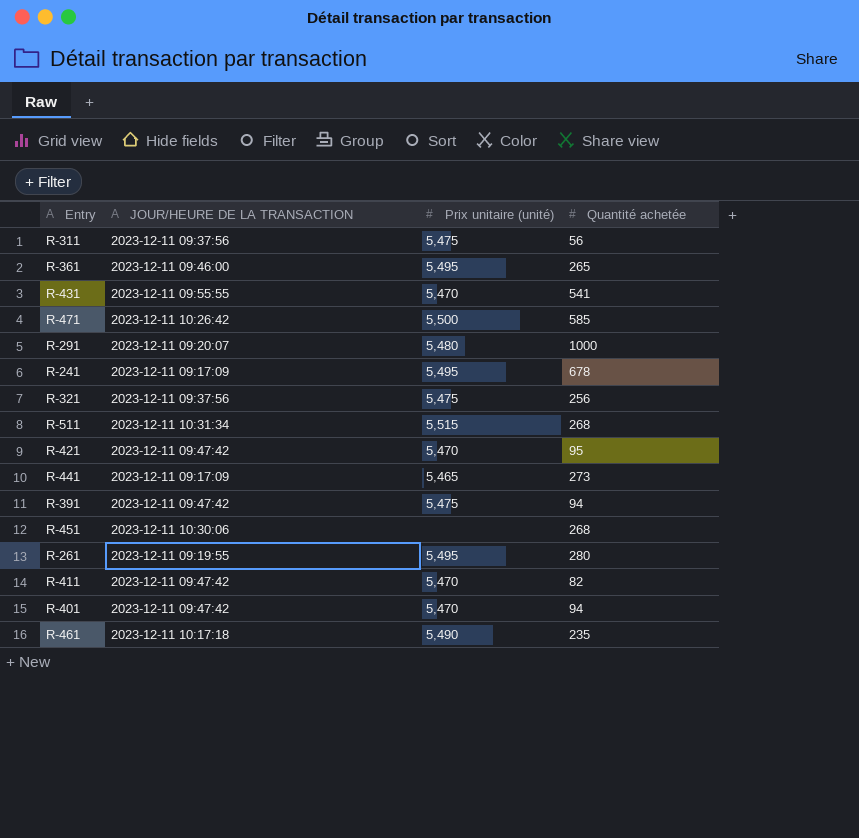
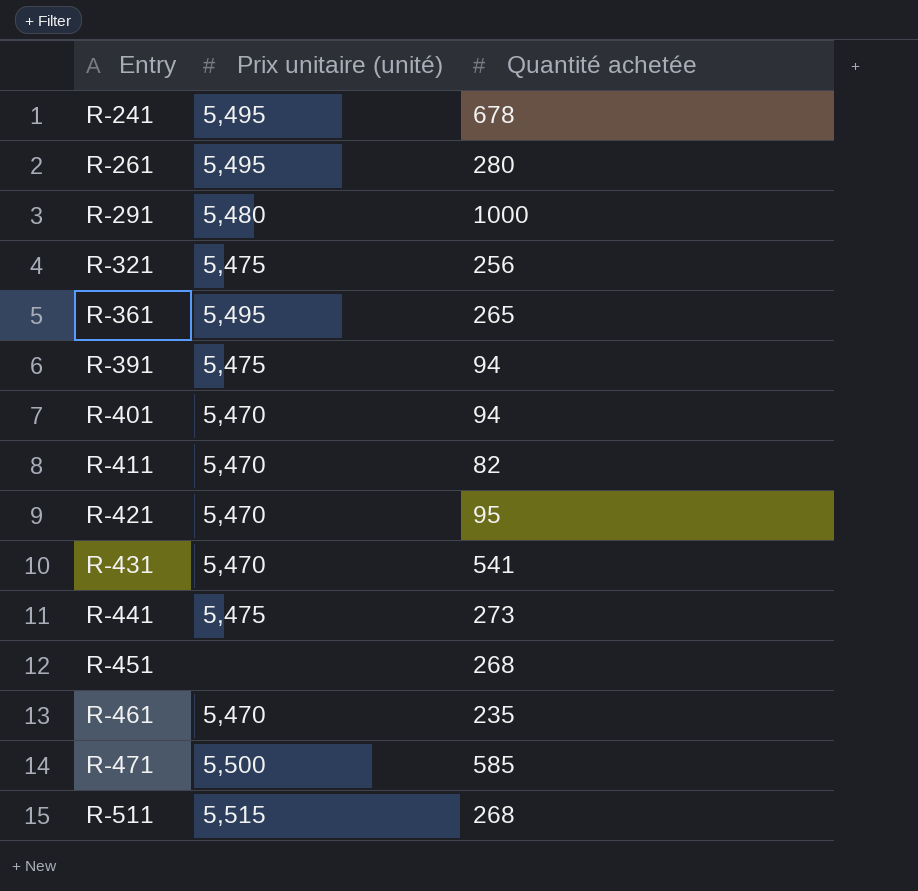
row order: none -> Entry ascending
column JOUR/HEURE DE LA TRANSACTION | position: 2 -> none
row R-311: 2023-12-11 09:37:56 | 5,475 | 56 -> none
R-441 | Prix unitaire (unité): 5,465 -> 5,475
R-461 | Prix unitaire (unité): 5,490 -> 5,470

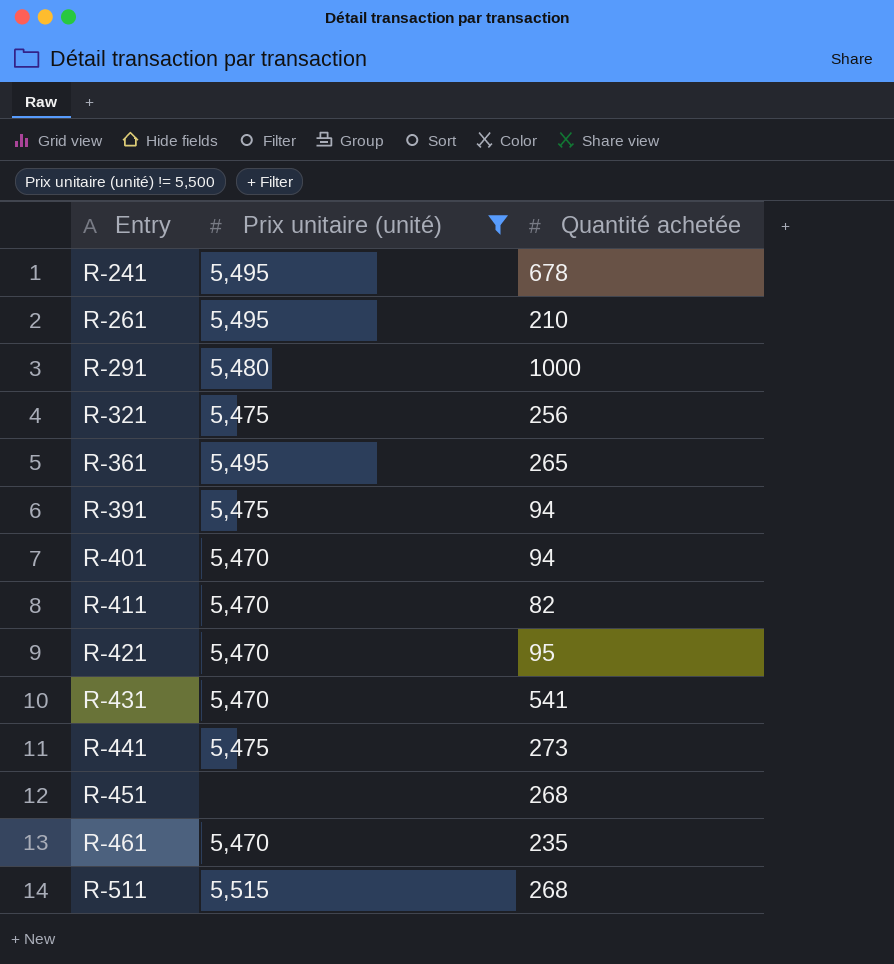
filter: none -> Prix unitaire (unité) != 5,500
R-261 | Quantité achetée: 280 -> 210

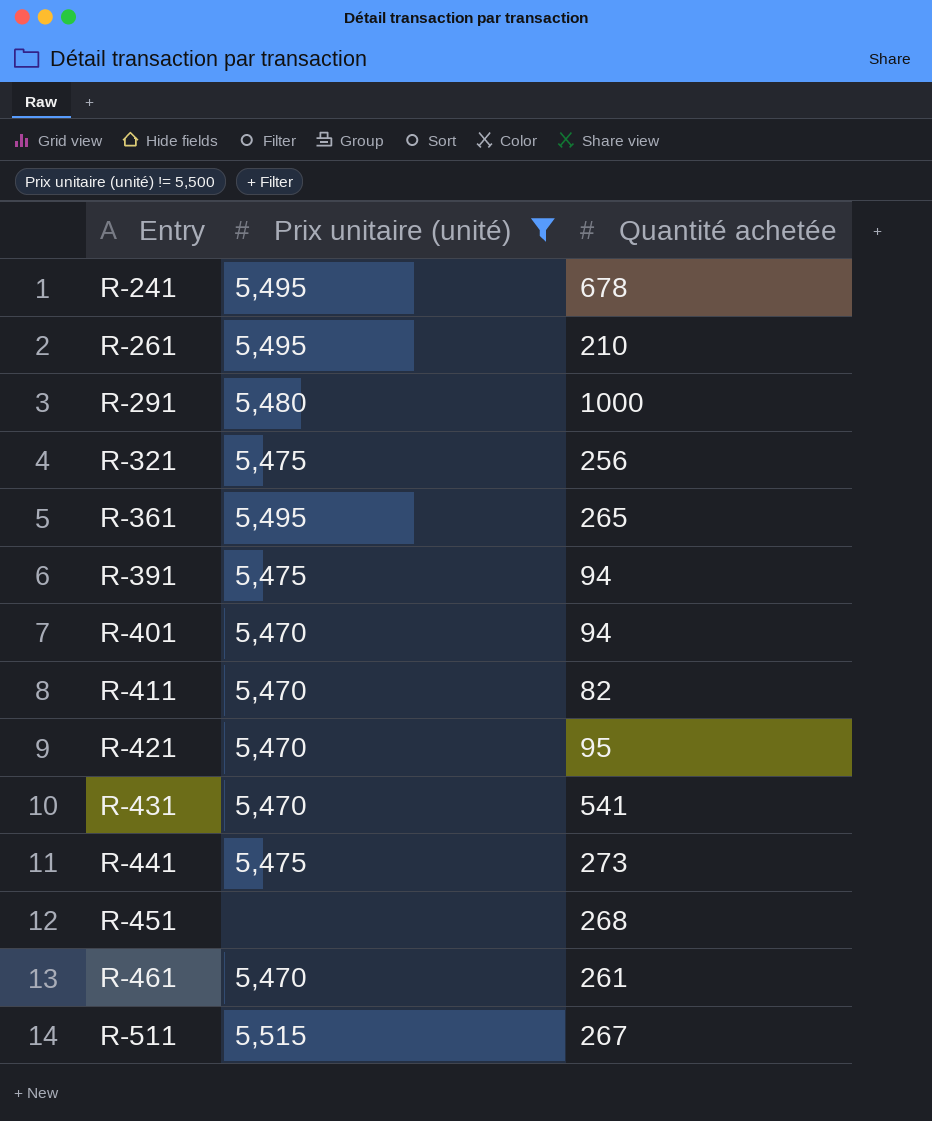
R-461 | Quantité achetée: 235 -> 261
R-511 | Quantité achetée: 268 -> 267

